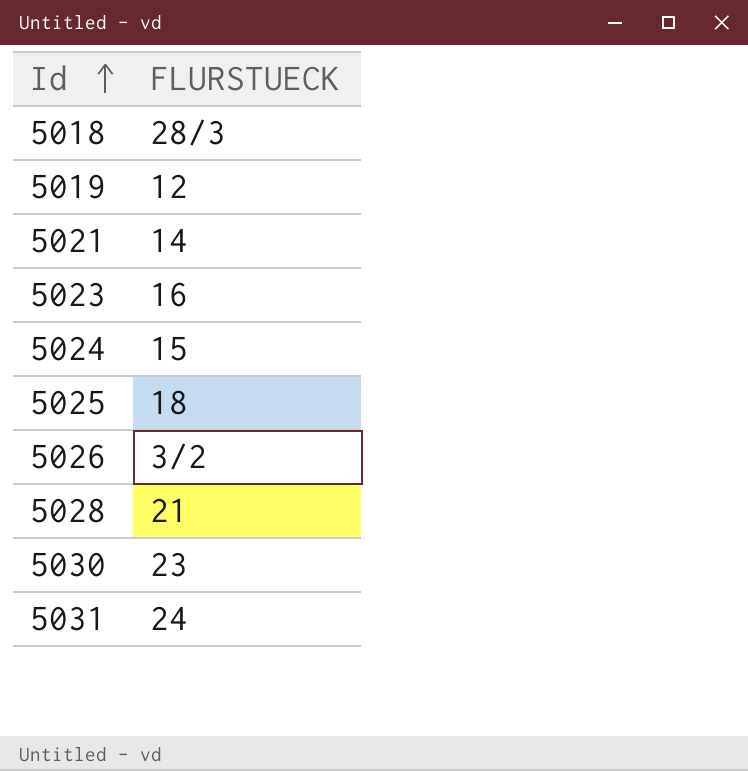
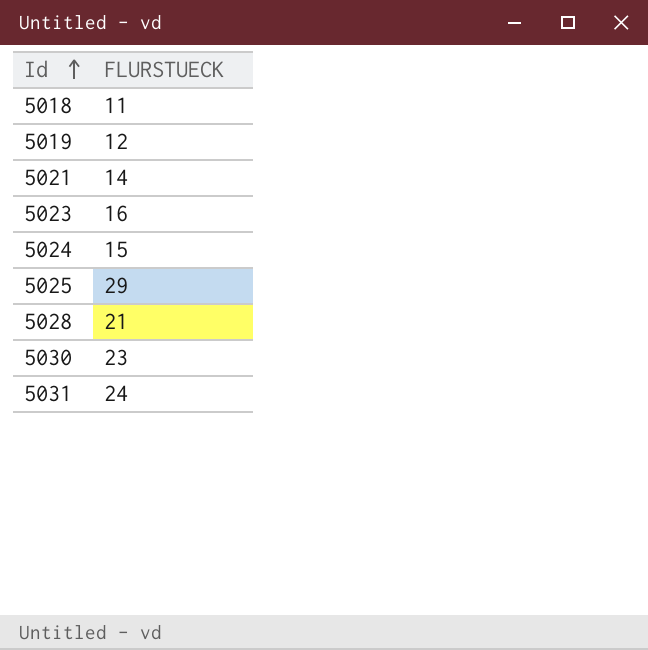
row 5026: 3/2 -> none
5018 | FLURSTUECK: 28/3 -> 11
5025 | FLURSTUECK: 18 -> 29

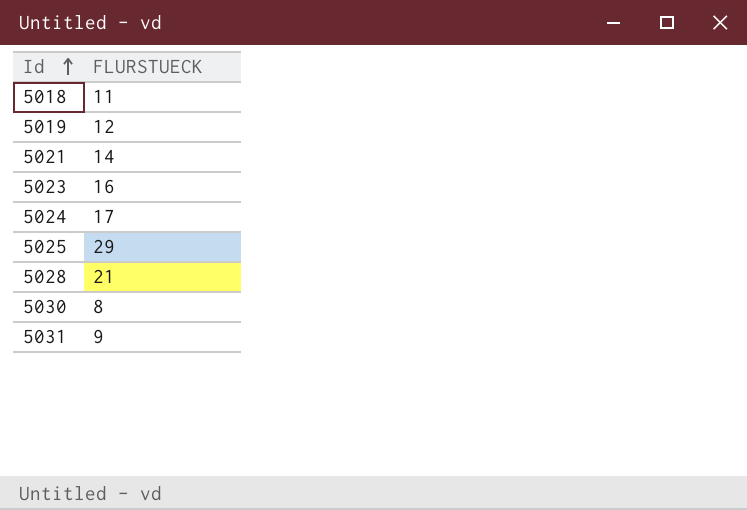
5024 | FLURSTUECK: 15 -> 17
5030 | FLURSTUECK: 23 -> 8
5031 | FLURSTUECK: 24 -> 9

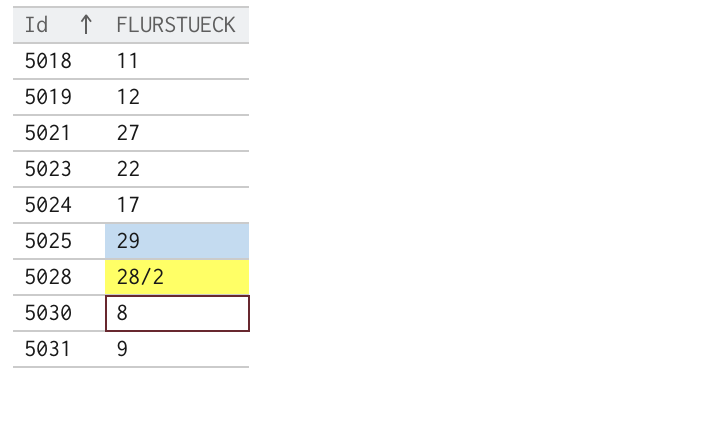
5021 | FLURSTUECK: 14 -> 27
5023 | FLURSTUECK: 16 -> 22
5028 | FLURSTUECK: 21 -> 28/2

